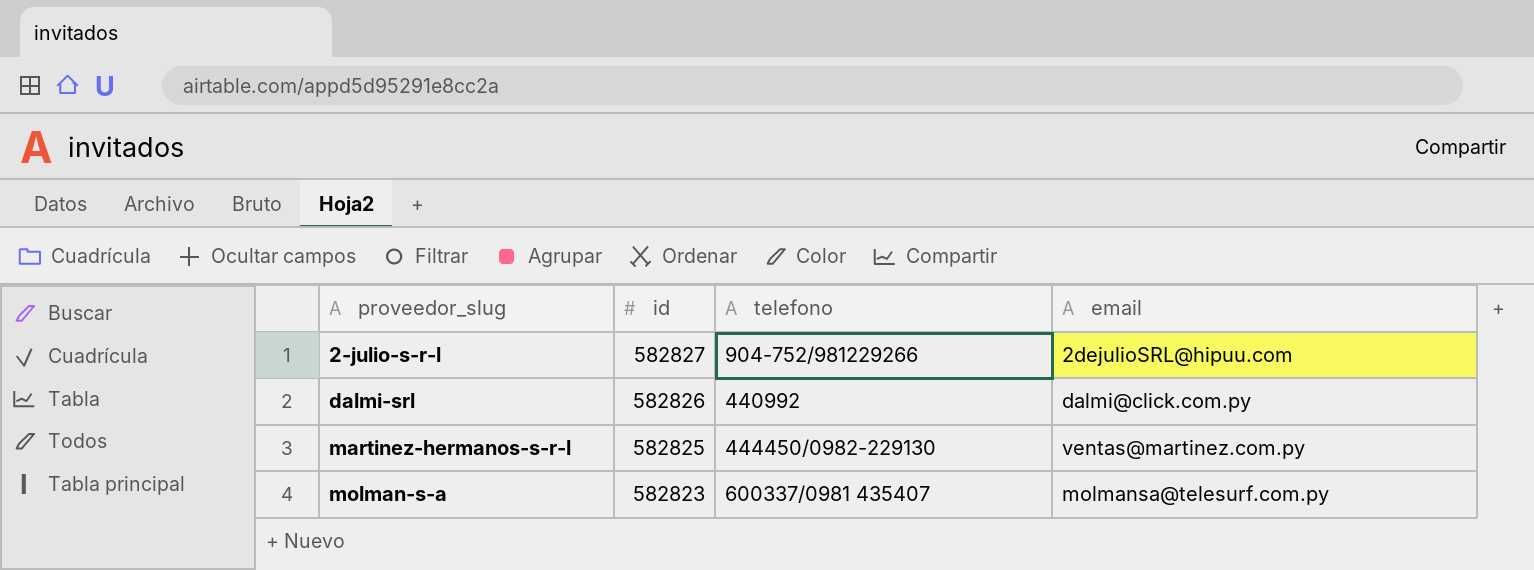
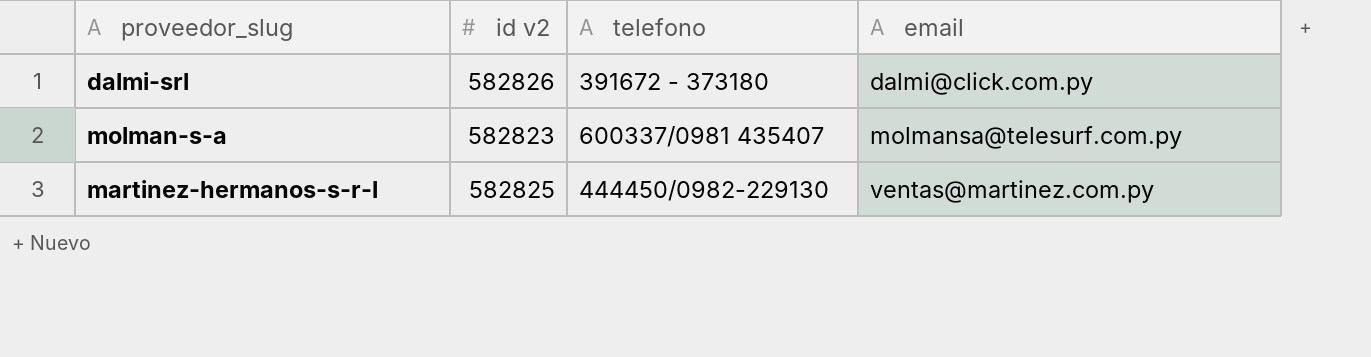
row order: proveedor_slug ascending -> email ascending
column name: id -> id v2
row 2-julio-s-r-l: 582827 | 904-752/981229266 | 2dejulioSRL@hipuu.com -> none
dalmi-srl | telefono: 440992 -> 391672 - 373180

